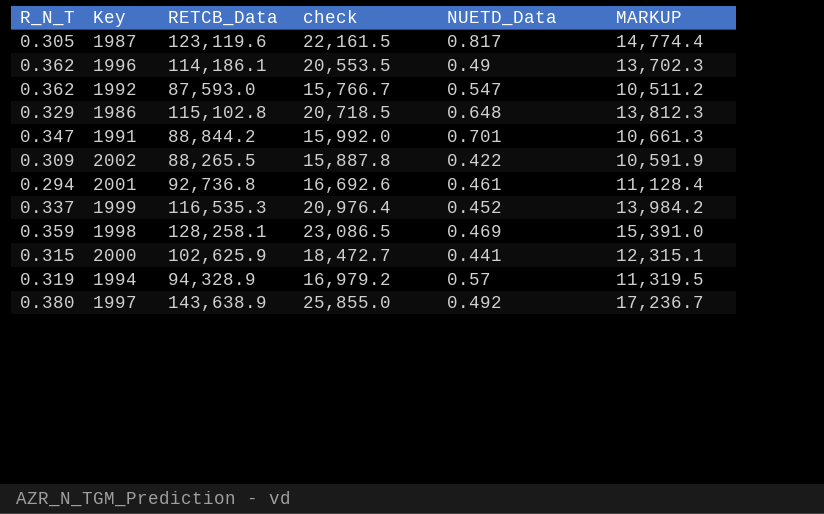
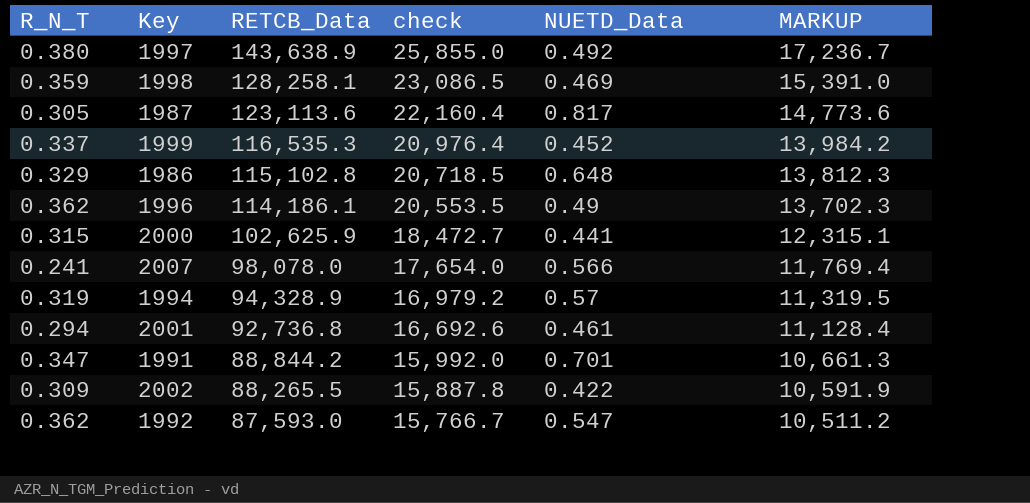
row order: none -> RETCB_Data descending
1987 | RETCB_Data: 123,119.6 -> 123,113.6
1987 | check: 22,161.5 -> 22,160.4
1987 | MARKUP: 14,774.4 -> 14,773.6
row 2007: none -> 0.241 | 98,078.0 | 17,654.0 | 0.566 | 11,769.4

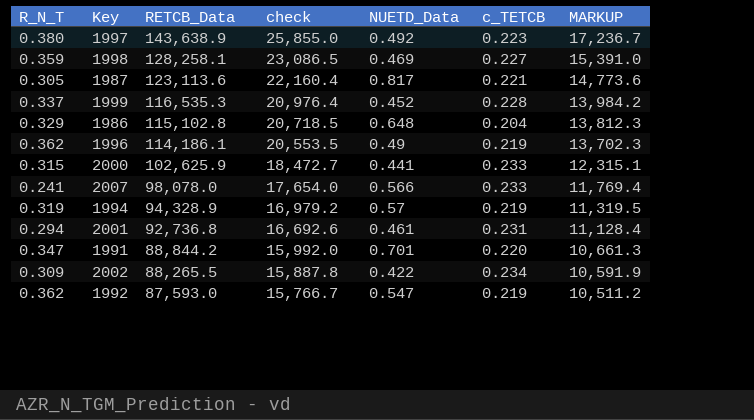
column c_TETCB | position: none -> 6

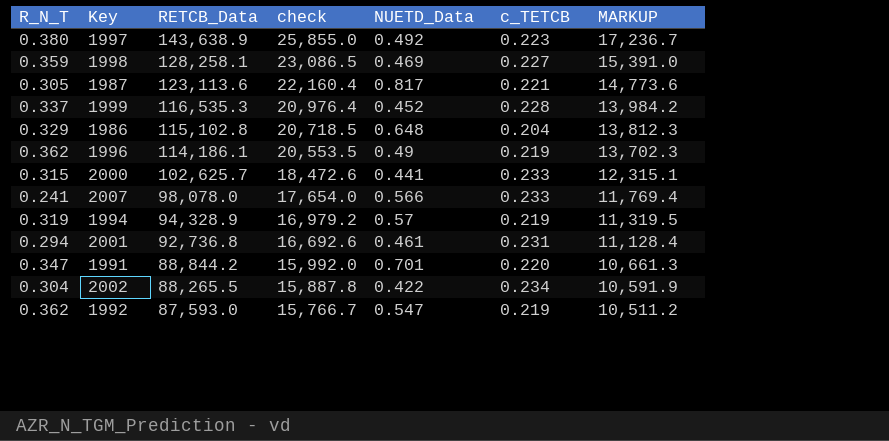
2000 | RETCB_Data: 102,625.9 -> 102,625.7
2000 | check: 18,472.7 -> 18,472.6
2002 | R_N_T: 0.309 -> 0.304

